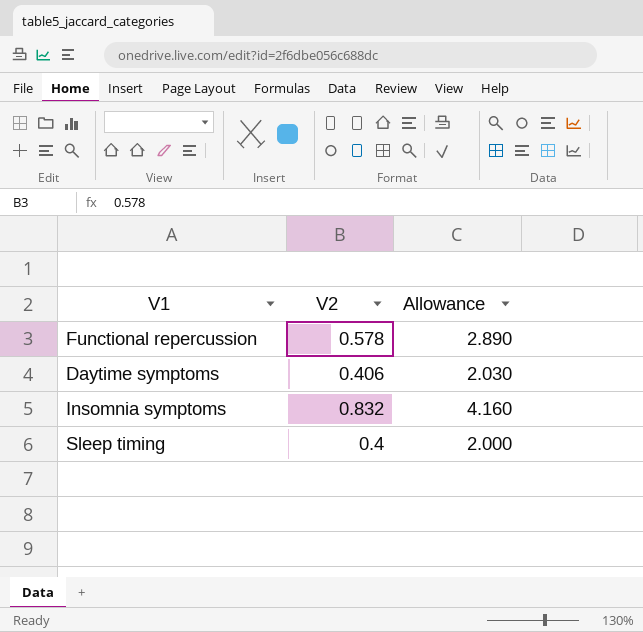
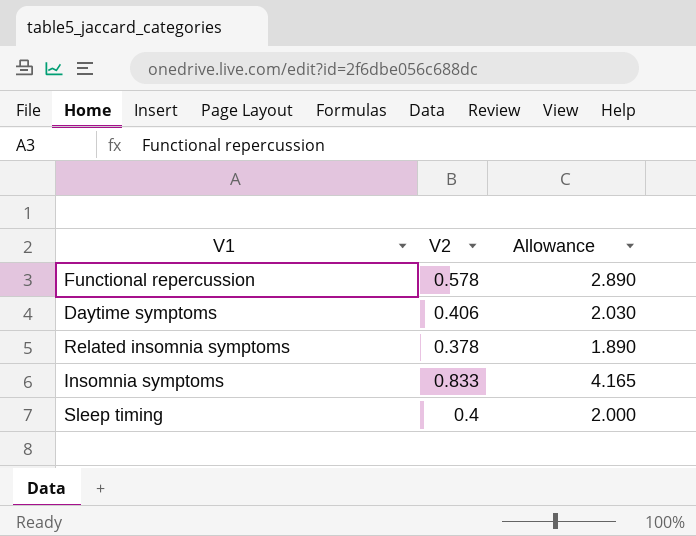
row Related insomnia symptoms: none -> 0.378 | 1.890
Insomnia symptoms | V2: 0.832 -> 0.833
Insomnia symptoms | Allowance: 4.160 -> 4.165

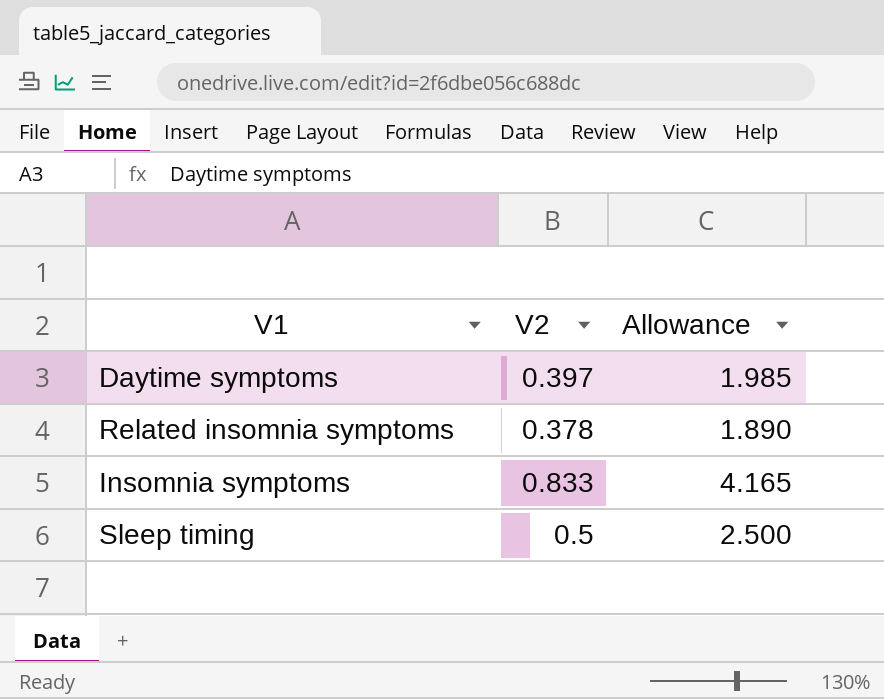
row Functional repercussion: 0.578 | 2.890 -> none
Daytime symptoms | V2: 0.406 -> 0.397
Daytime symptoms | Allowance: 2.030 -> 1.985
Sleep timing | V2: 0.4 -> 0.5
Sleep timing | Allowance: 2.000 -> 2.500

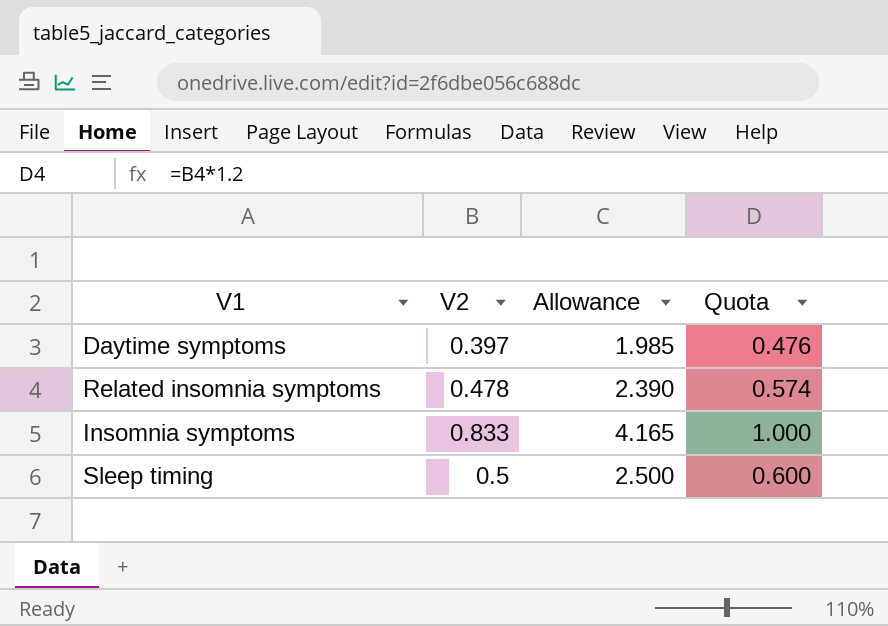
column Quota | formula: none -> [V2] * 1.2
Related insomnia symptoms | V2: 0.378 -> 0.478
Related insomnia symptoms | Allowance: 1.890 -> 2.390

